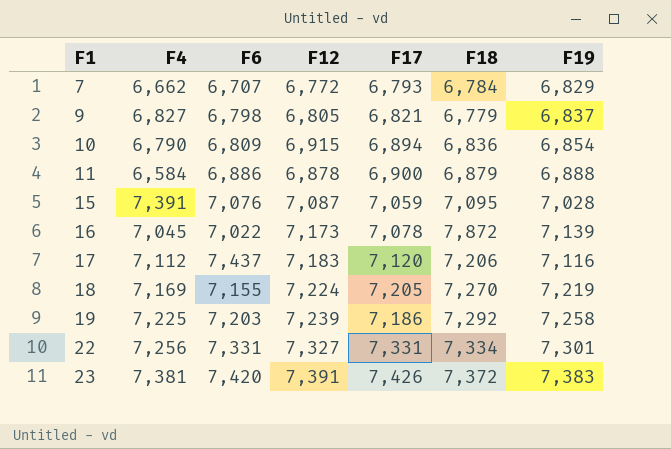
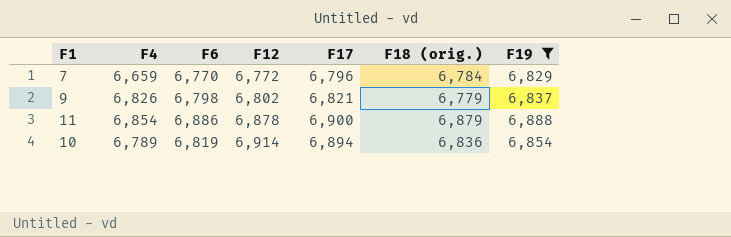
filter: none -> F19 <= 6,888
row order: F1 ascending -> F12 ascending
column name: F18 -> F18 (orig.)
7 | F4: 6,662 -> 6,659
7 | F6: 6,707 -> 6,770
7 | F17: 6,793 -> 6,796
9 | F4: 6,827 -> 6,826
9 | F12: 6,805 -> 6,802
11 | F4: 6,584 -> 6,854
10 | F4: 6,790 -> 6,789
10 | F6: 6,809 -> 6,819
10 | F12: 6,915 -> 6,914

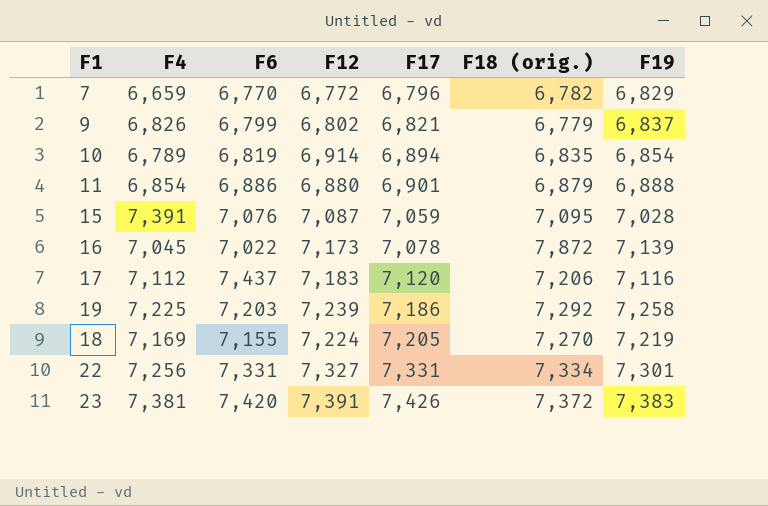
filter: F19 <= 6,888 -> none
row order: F12 ascending -> F17 ascending
7 | F18 (orig.): 6,784 -> 6,782
9 | F6: 6,798 -> 6,799
10 | F18 (orig.): 6,836 -> 6,835
11 | F12: 6,878 -> 6,880
11 | F17: 6,900 -> 6,901

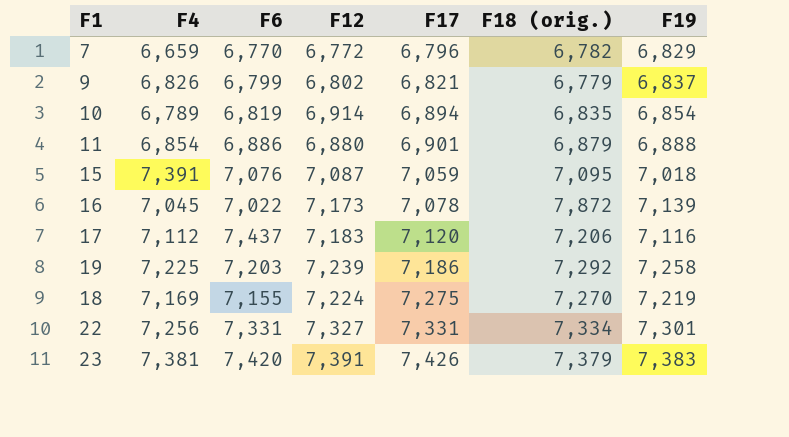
15 | F19: 7,028 -> 7,018
18 | F17: 7,205 -> 7,275
23 | F18 (orig.): 7,372 -> 7,379

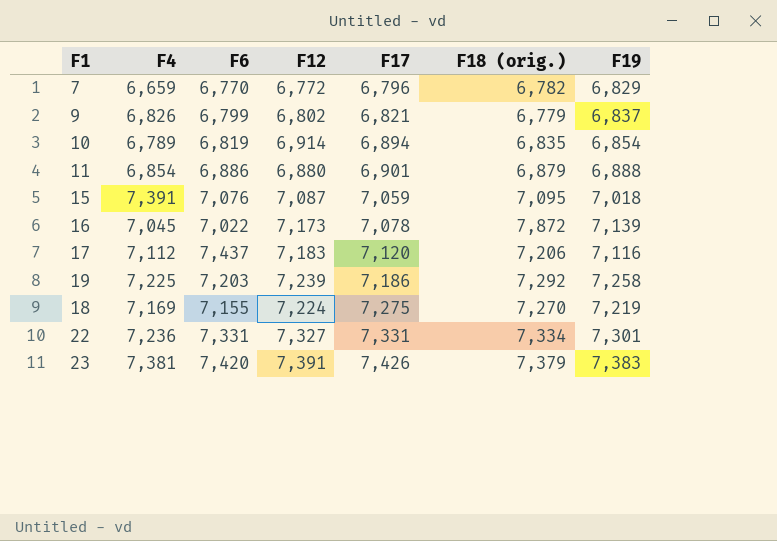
22 | F4: 7,256 -> 7,236

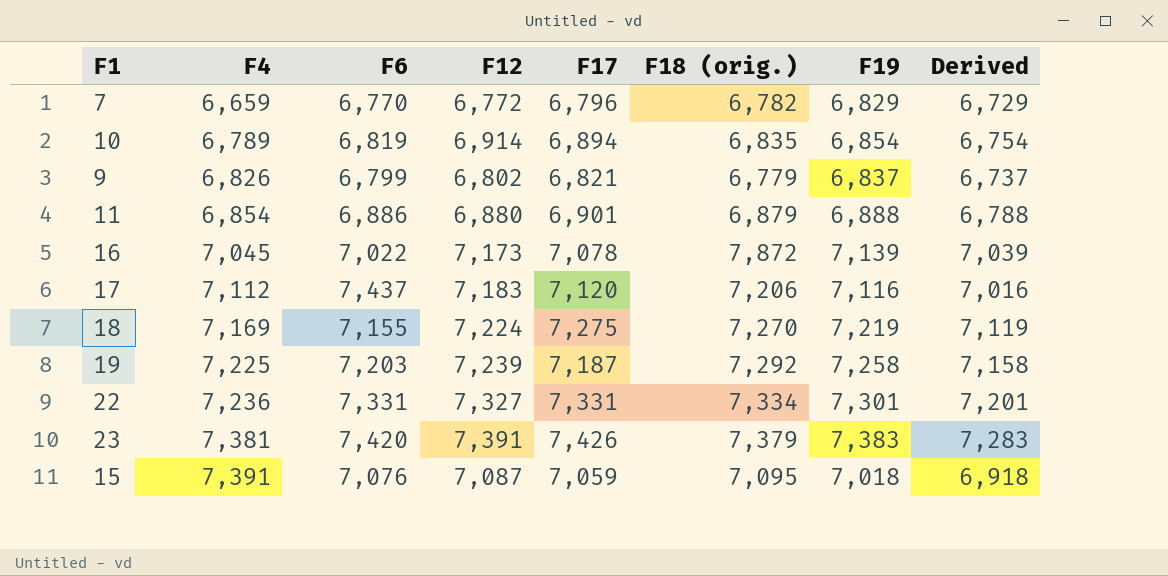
row order: F17 ascending -> F4 ascending
column Derived | formula: none -> [F19] - 100
19 | F17: 7,186 -> 7,187

